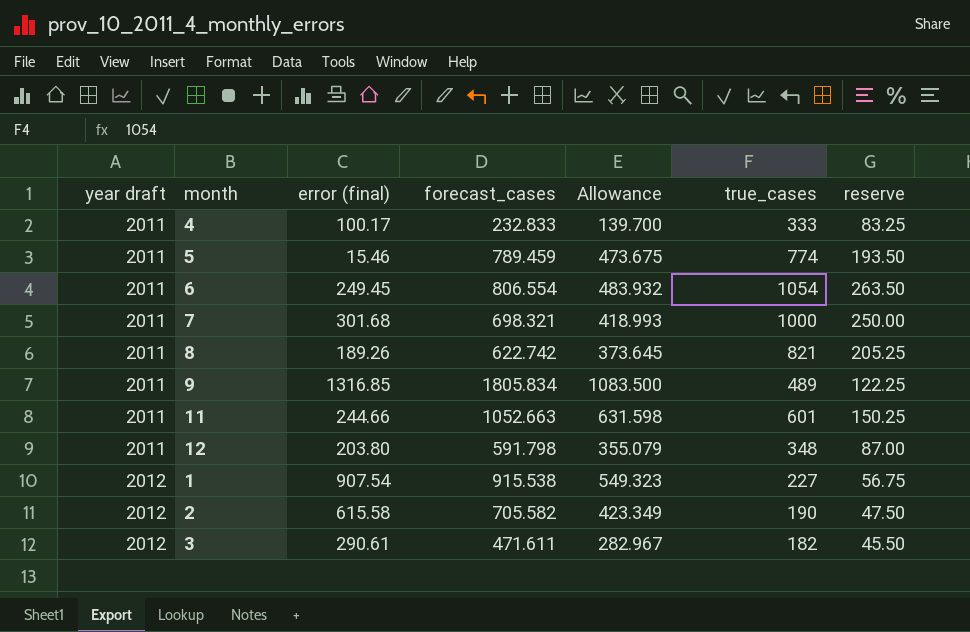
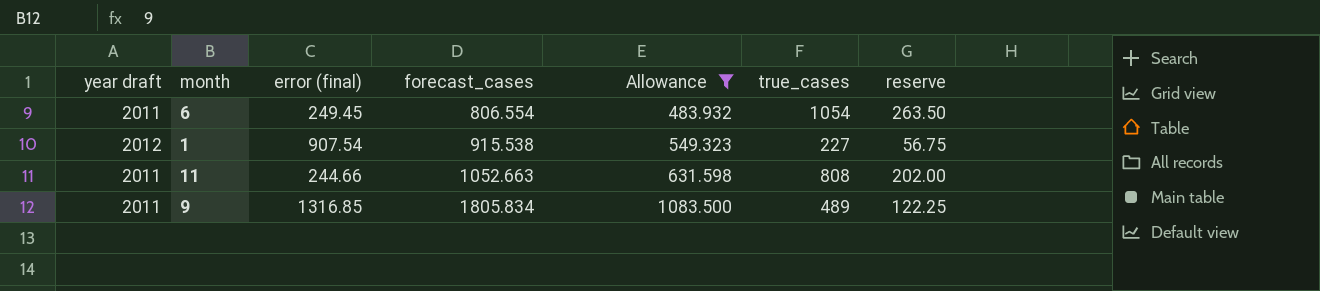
filter: none -> Allowance >= 483.932
row order: year draft ascending -> forecast_cases ascending
11 | true_cases: 601 -> 808
11 | reserve: 150.25 -> 202.00

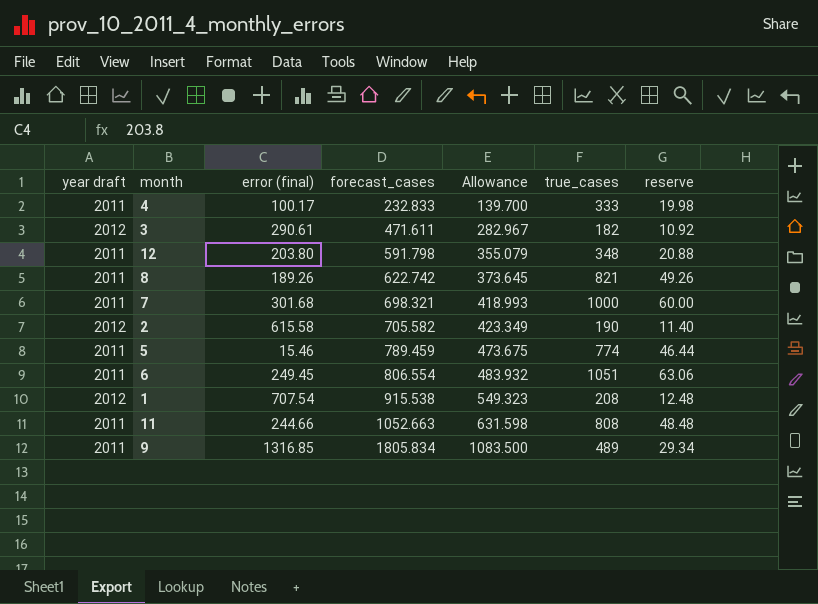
filter: Allowance >= 483.932 -> none
column reserve | formula: [true_cases] * 0.25 -> [true_cases] * 0.06
6 | true_cases: 1054 -> 1051
1 | error (final): 907.54 -> 707.54
1 | true_cases: 227 -> 208

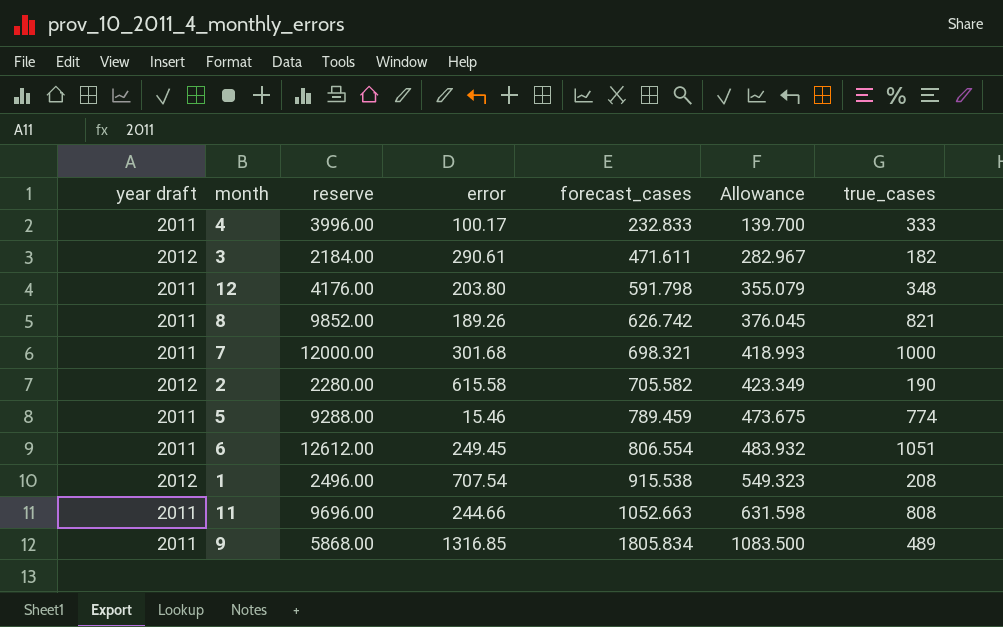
column reserve | formula: [true_cases] * 0.06 -> [true_cases] * 12
column reserve | position: 7 -> 3
column name: error (final) -> error
8 | forecast_cases: 622.742 -> 626.742
8 | Allowance: 373.645 -> 376.045

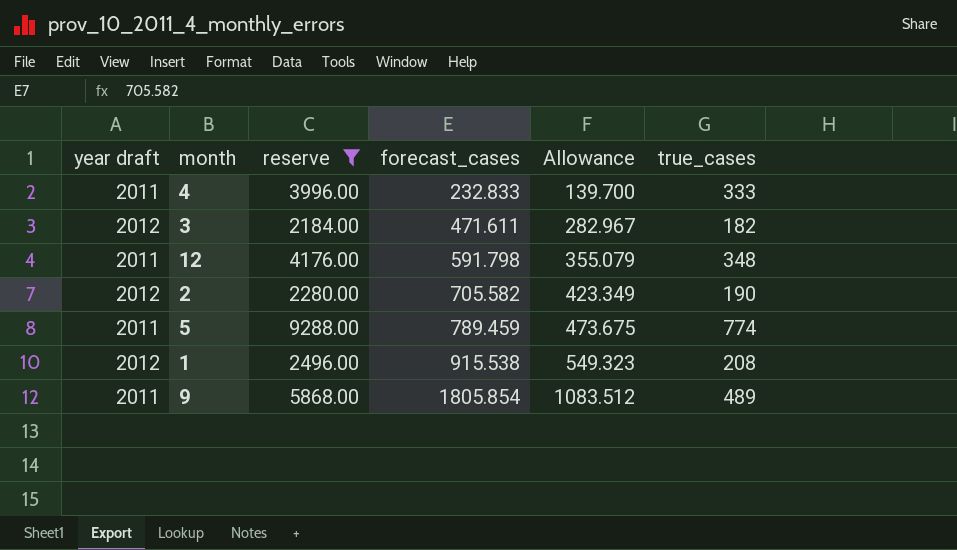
filter: none -> reserve <= 9288.00
column error | position: 4 -> none
9 | forecast_cases: 1805.834 -> 1805.854
9 | Allowance: 1083.500 -> 1083.512

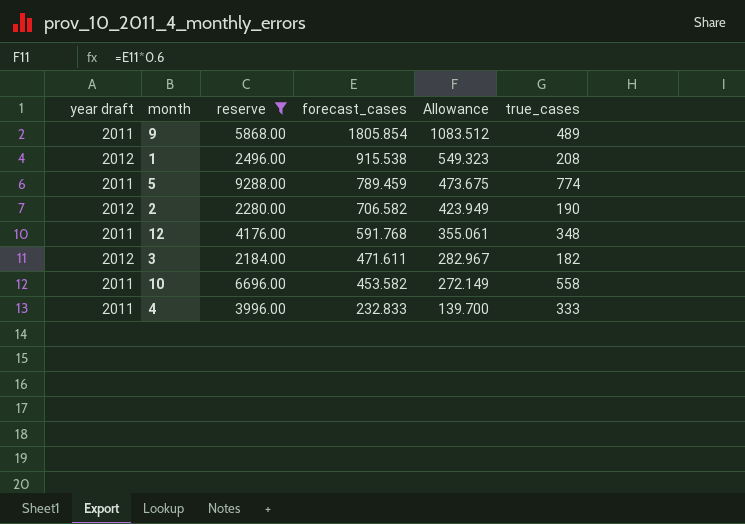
row order: forecast_cases ascending -> forecast_cases descending
2 | forecast_cases: 705.582 -> 706.582
2 | Allowance: 423.349 -> 423.949
12 | forecast_cases: 591.798 -> 591.768
12 | Allowance: 355.079 -> 355.061
row 10: none -> 2011 | 6696.00 | 453.582 | 272.149 | 558

